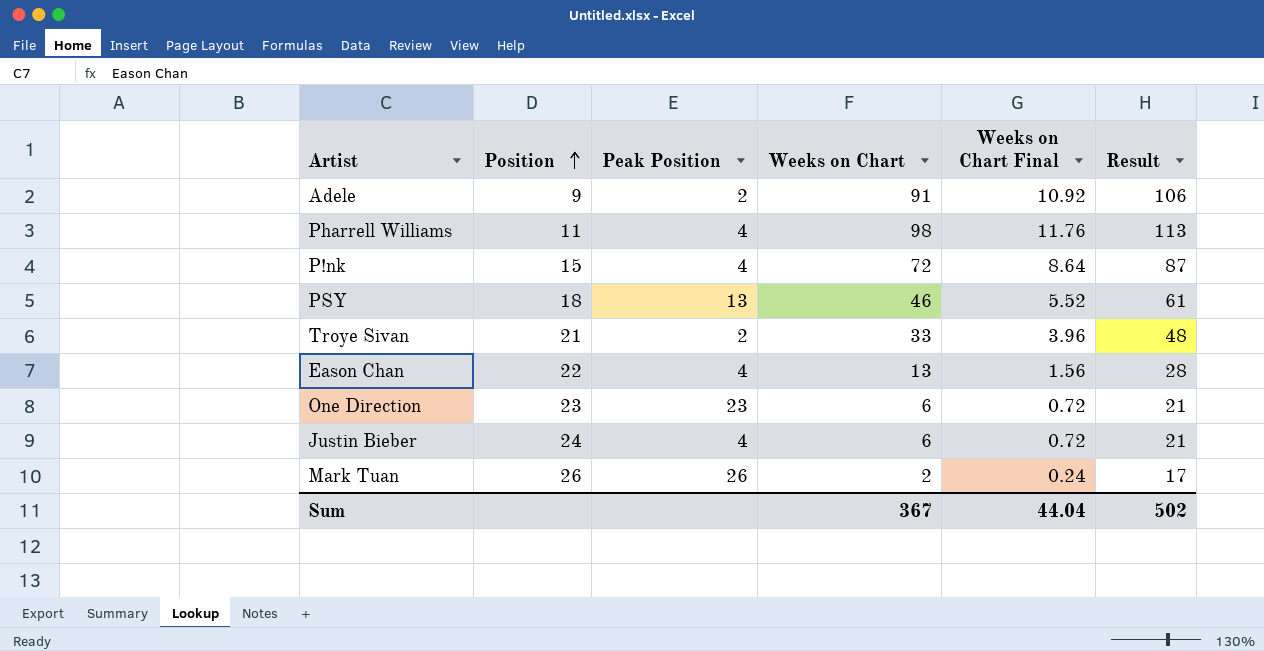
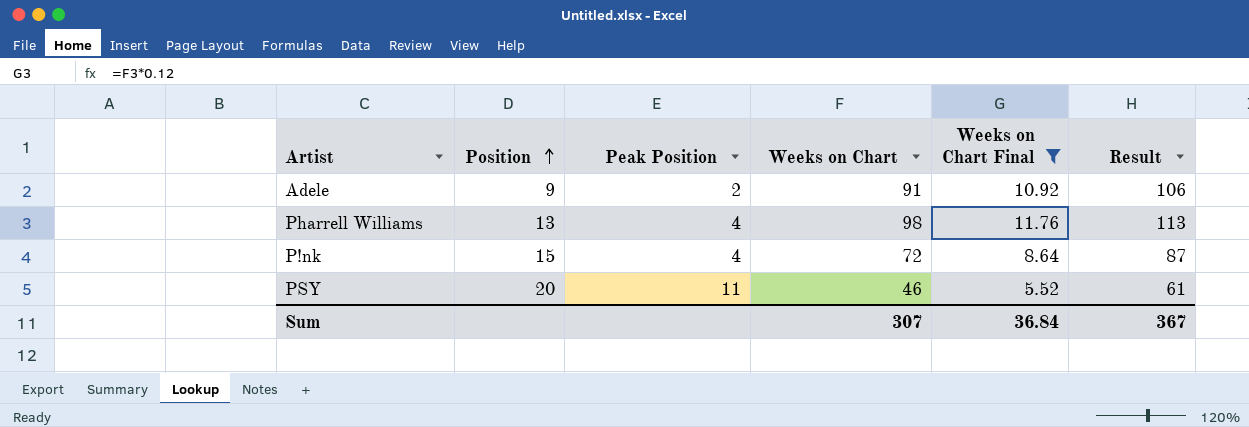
filter: none -> Weeks on Chart Final >= 5.52
Pharrell Williams | Position: 11 -> 13
PSY | Position: 18 -> 20
PSY | Peak Position: 13 -> 11
Sum | Weeks on Chart: 367 -> 307
Sum | Weeks on Chart Final: 44.04 -> 36.84
Sum | Result: 502 -> 367

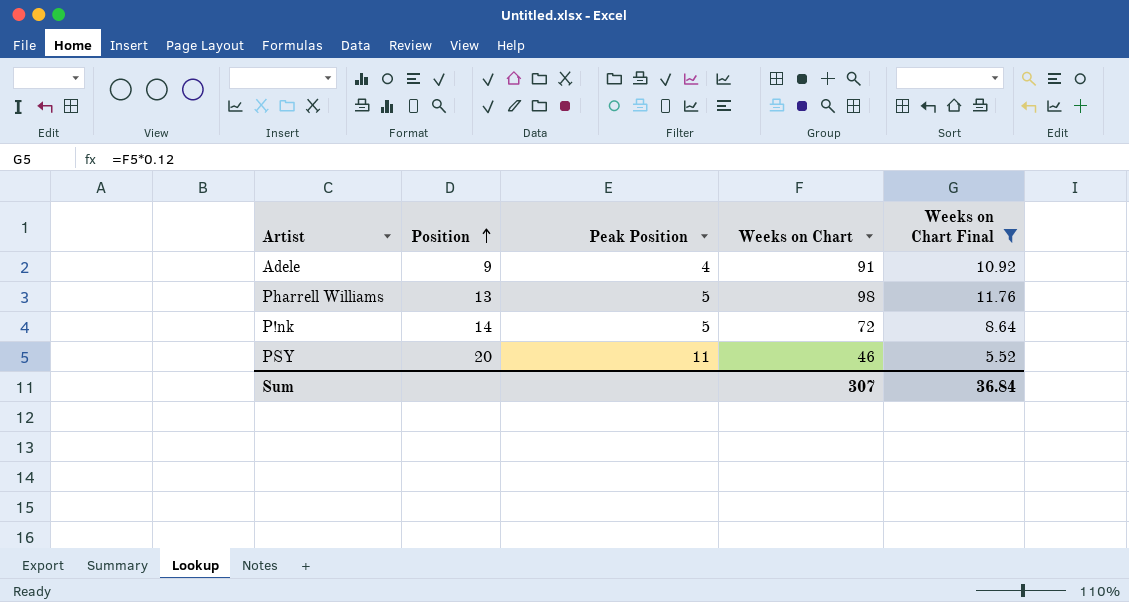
column Result | formula: [Weeks on Chart] + 15 -> none
Adele | Peak Position: 2 -> 4
Pharrell Williams | Peak Position: 4 -> 5
P!nk | Position: 15 -> 14
P!nk | Peak Position: 4 -> 5

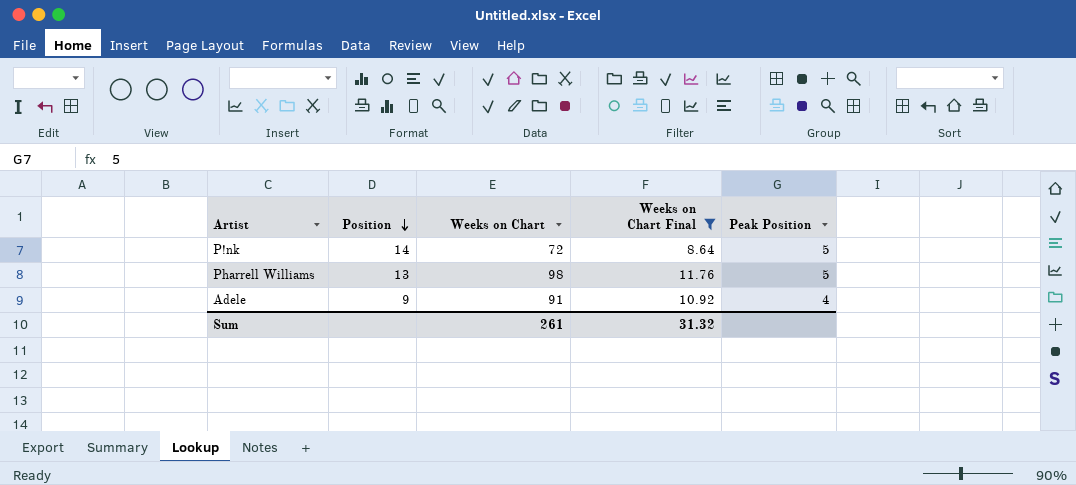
row order: Position ascending -> Position descending
column Peak Position | position: 3 -> 5
row PSY: 20 | 11 | 46 | 5.52 -> none
Sum | Weeks on Chart: 307 -> 261
Sum | Weeks on Chart Final: 36.84 -> 31.32

